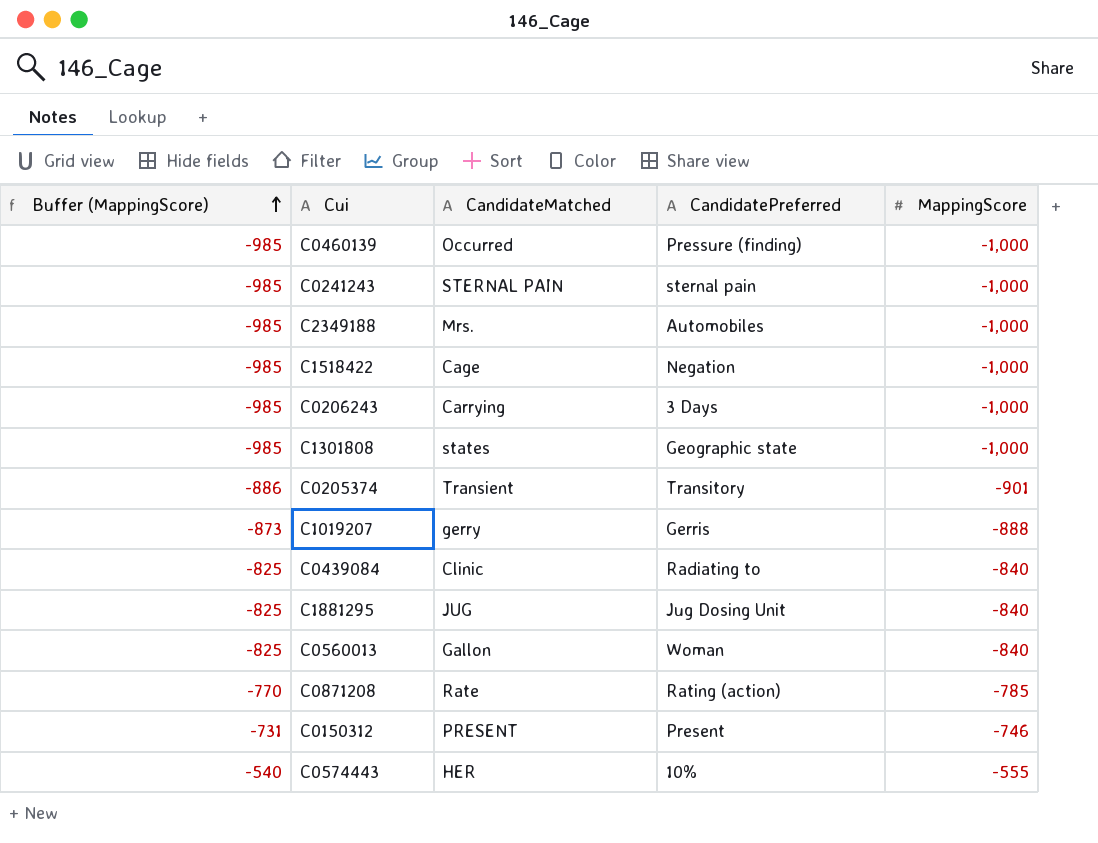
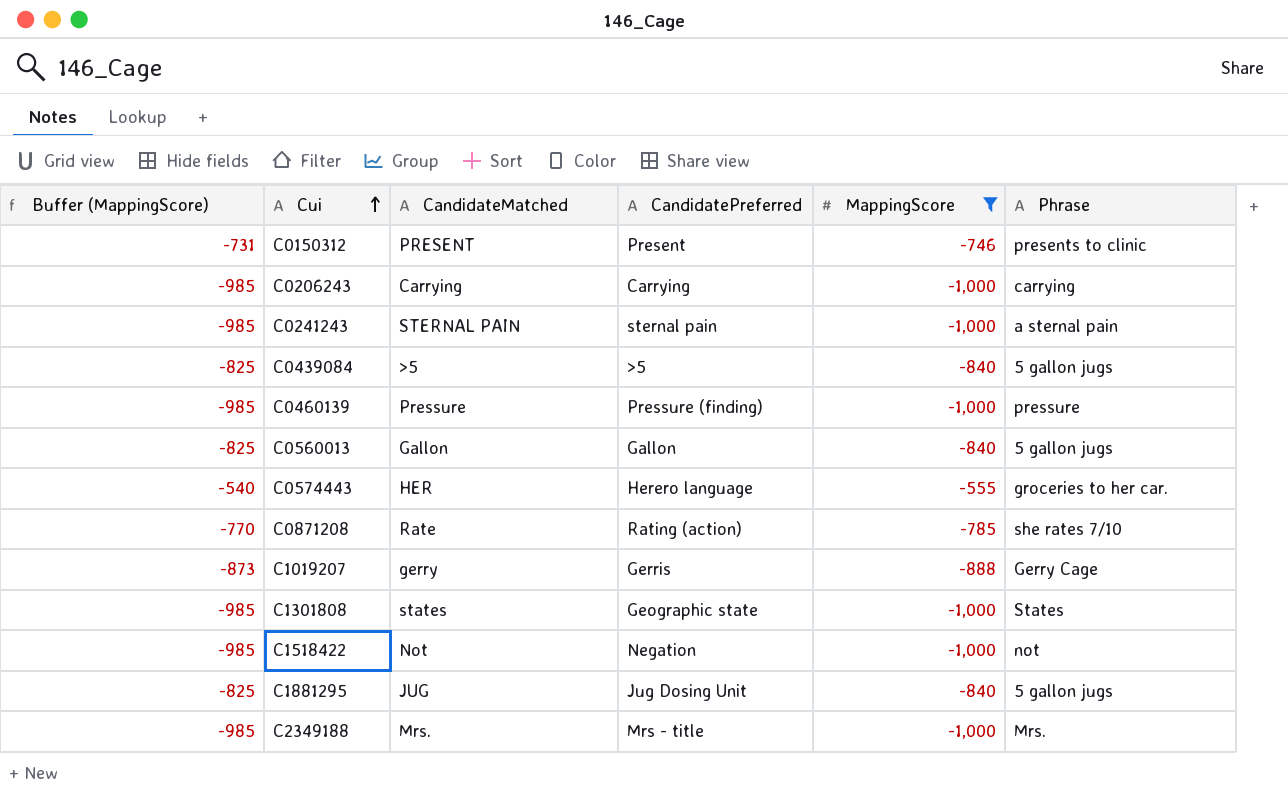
filter: none -> MappingScore != -901
row order: Buffer (MappingScore) ascending -> Cui ascending
column Phrase | position: none -> 6
C0206243 | CandidatePreferred: 3 Days -> Carrying
C0439084 | CandidateMatched: Clinic -> >5
C0439084 | CandidatePreferred: Radiating to -> >5
C0460139 | CandidateMatched: Occurred -> Pressure
C0560013 | CandidatePreferred: Woman -> Gallon
C0574443 | CandidatePreferred: 10% -> Herero language
C1518422 | CandidateMatched: Cage -> Not
C2349188 | CandidatePreferred: Automobiles -> Mrs - title

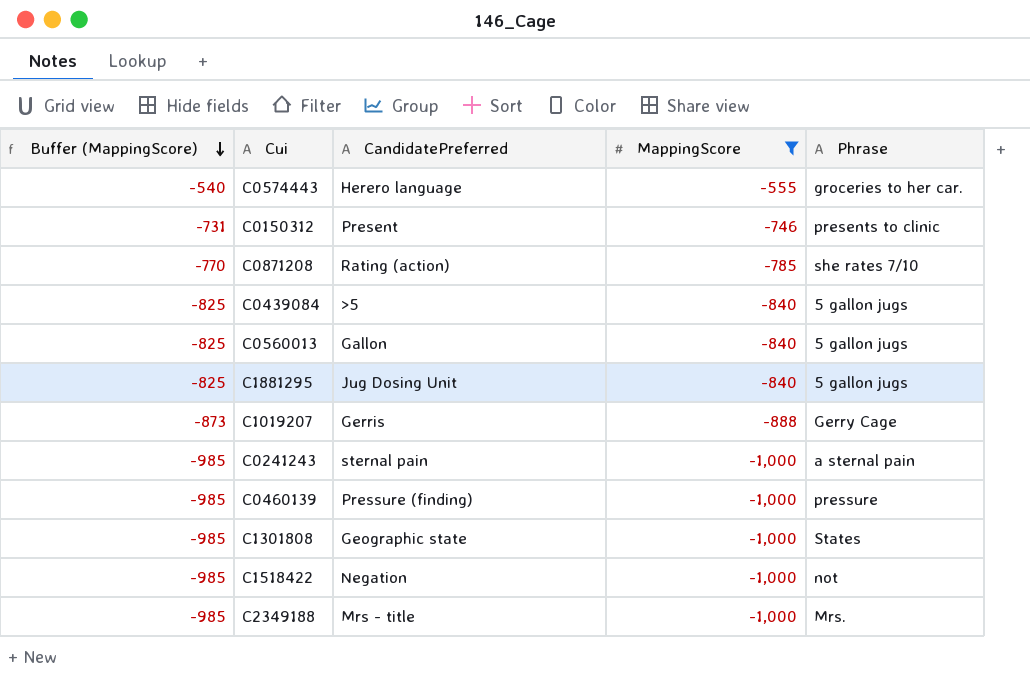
row order: Cui ascending -> Buffer (MappingScore) descending
column CandidateMatched | position: 3 -> none
row C0206243: -985 | Carrying | Carrying | -1,000 | carrying -> none

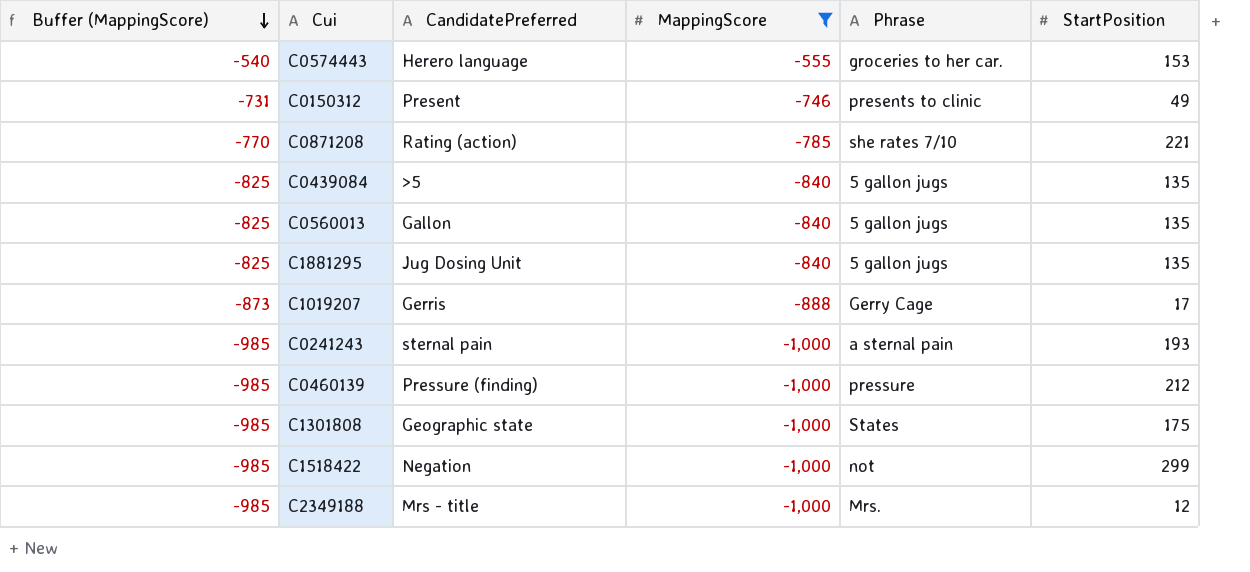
column StartPosition | position: none -> 6

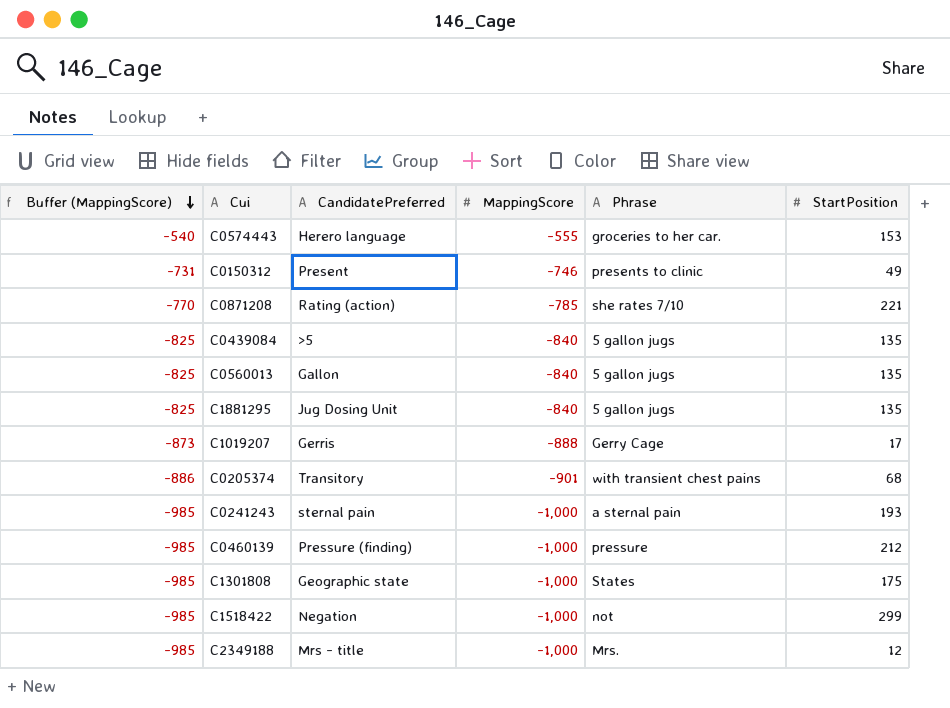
filter: MappingScore != -901 -> none

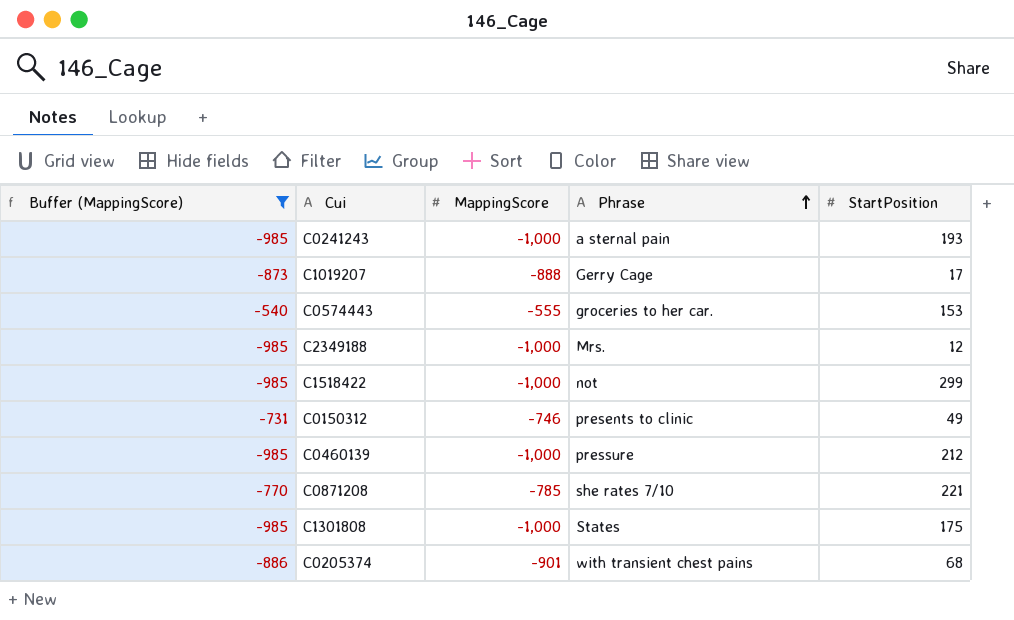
filter: none -> Buffer (MappingScore) != -825
row order: Buffer (MappingScore) descending -> Phrase ascending
column CandidatePreferred | position: 3 -> none

